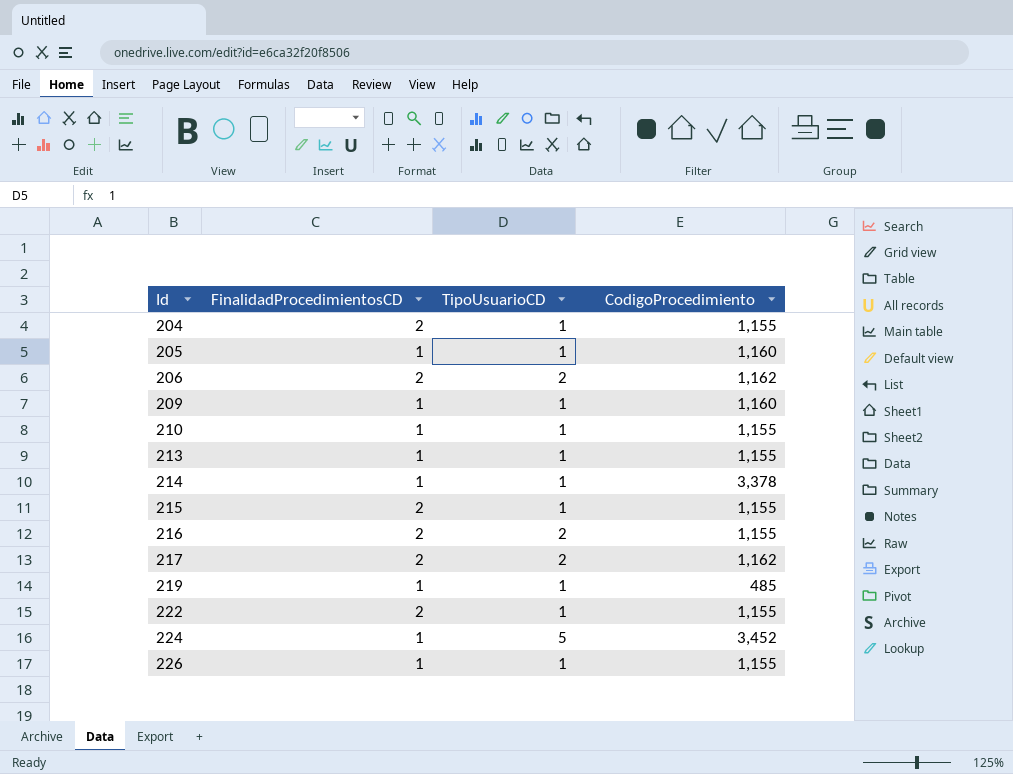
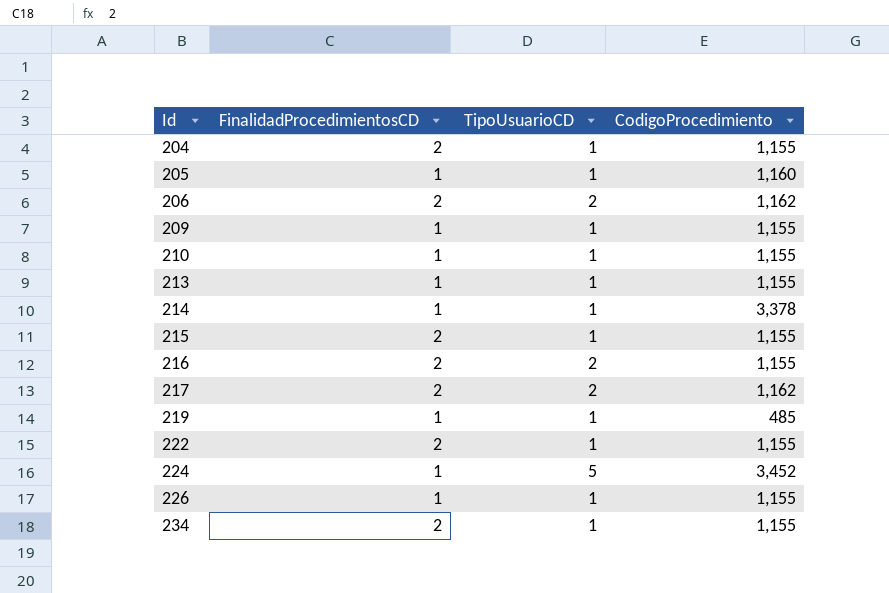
209 | CodigoProcedimiento: 1,160 -> 1,155
row 234: none -> 2 | 1 | 1,155

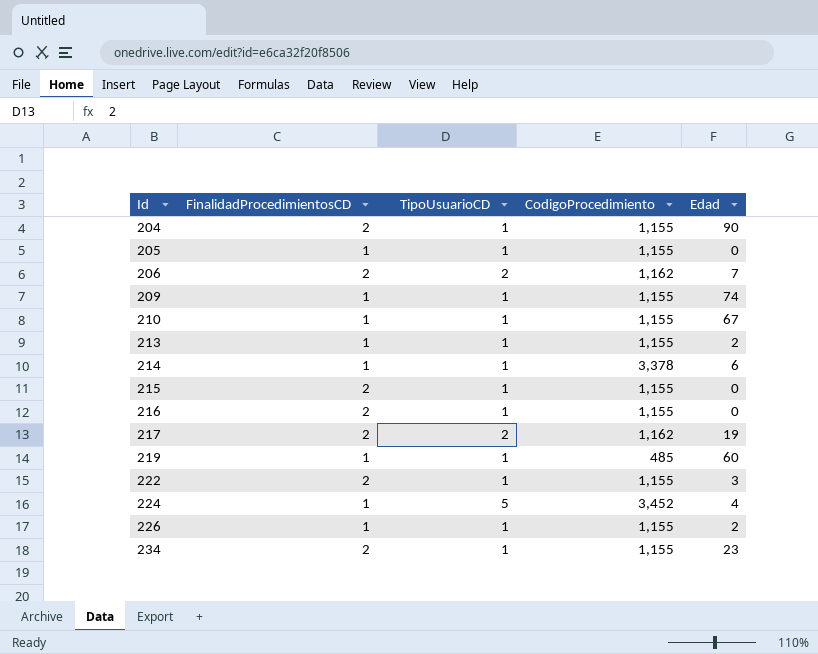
column Edad | position: none -> 5
205 | CodigoProcedimiento: 1,160 -> 1,155
216 | TipoUsuarioCD: 2 -> 1

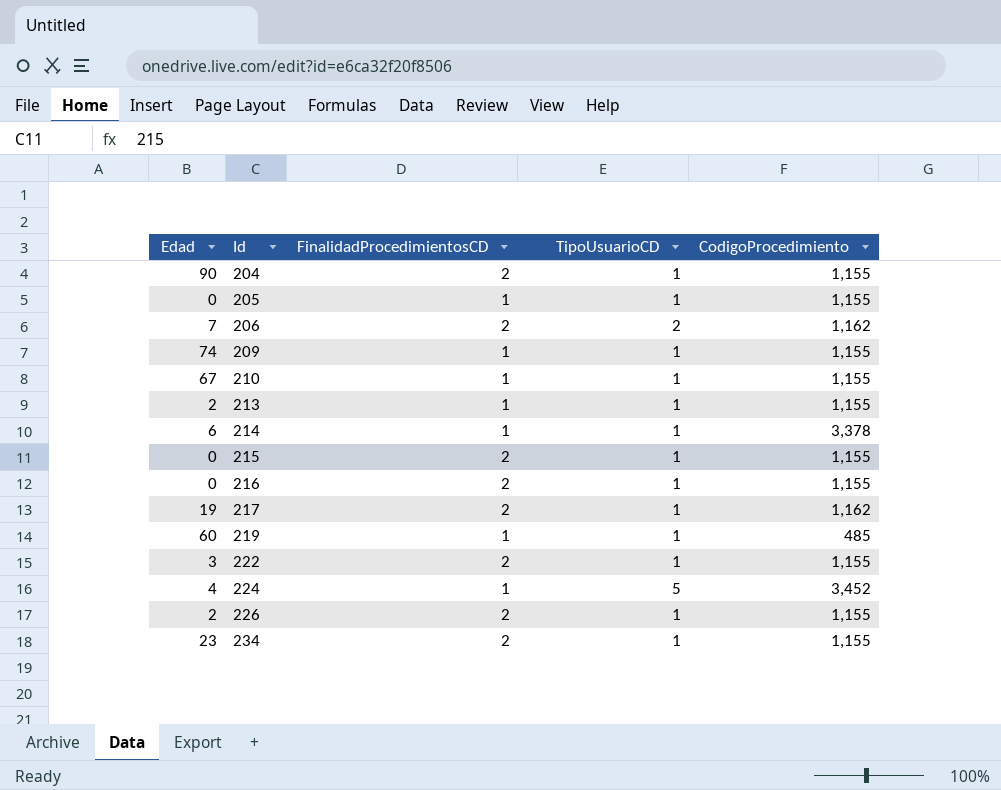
column Edad | position: 5 -> 1
217 | TipoUsuarioCD: 2 -> 1
226 | FinalidadProcedimientosCD: 1 -> 2

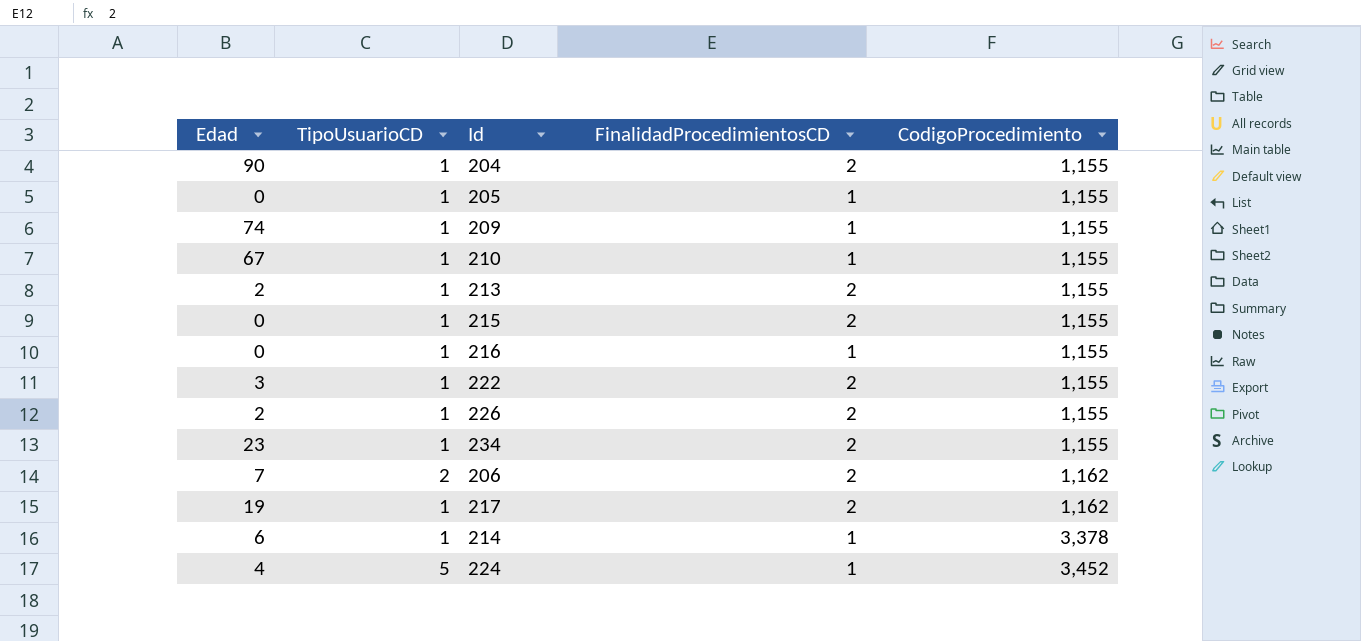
row order: Id ascending -> CodigoProcedimiento ascending
column TipoUsuarioCD | position: 4 -> 2
row 219: 60 | 1 | 1 | 485 -> none
213 | FinalidadProcedimientosCD: 1 -> 2
216 | FinalidadProcedimientosCD: 2 -> 1

